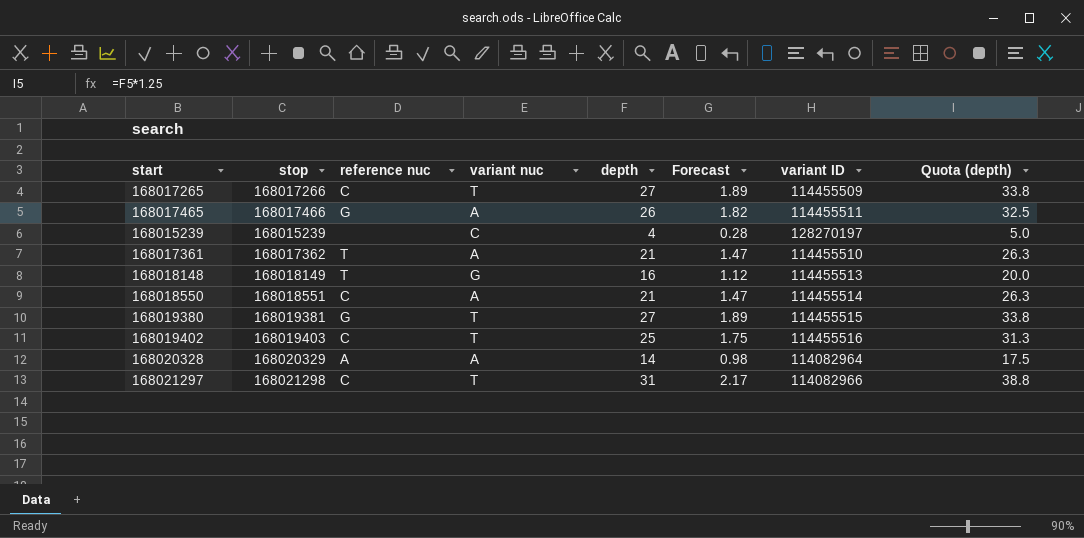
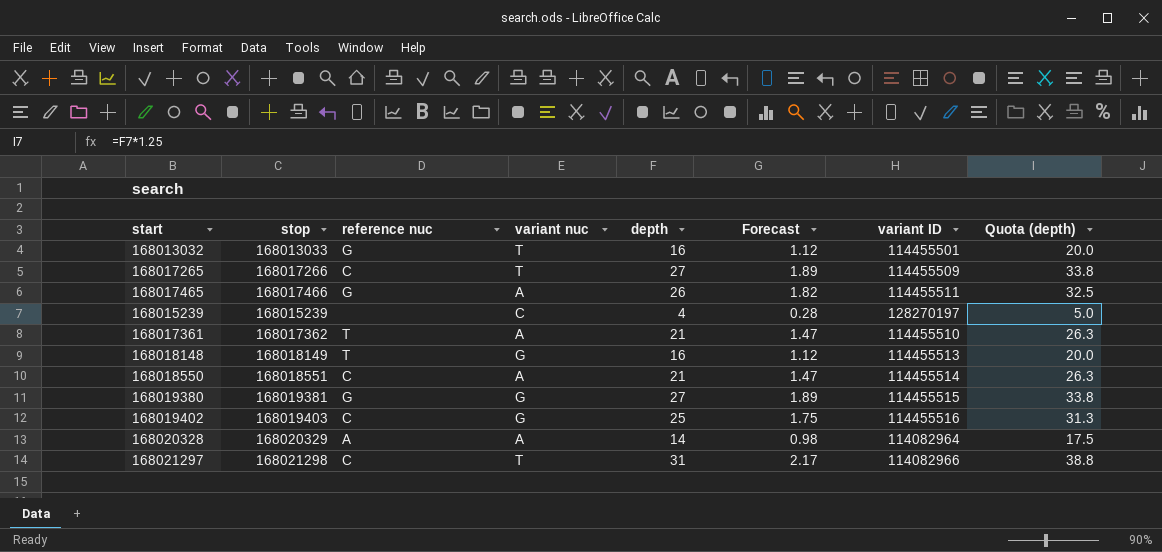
row 168013032: none -> 168013033 | G | T | 16 | 1.12 | 114455501 | 20.0
168019380 | variant nuc: T -> G
168019402 | variant nuc: T -> G

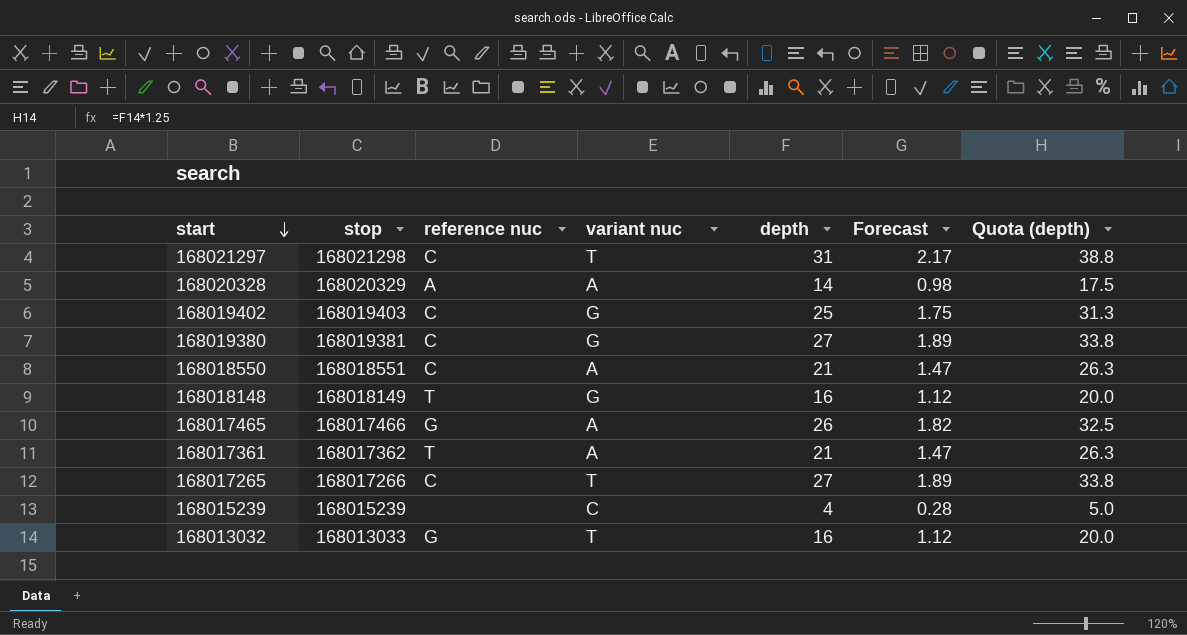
row order: none -> start descending
column variant ID | position: 7 -> none
168019380 | reference nuc: G -> C

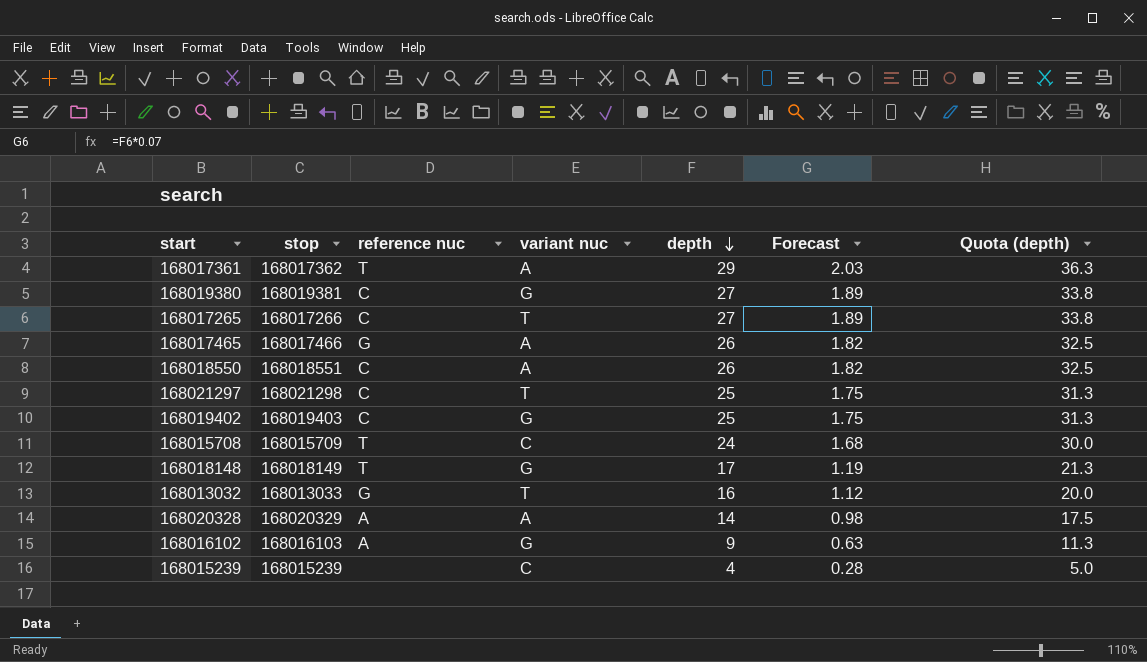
row order: start descending -> depth descending
168017361 | depth: 21 -> 29
168017361 | Forecast: 1.47 -> 2.03
168017361 | Quota (depth): 26.3 -> 36.3
168018550 | depth: 21 -> 26
168018550 | Forecast: 1.47 -> 1.82
168018550 | Quota (depth): 26.3 -> 32.5
168021297 | depth: 31 -> 25
168021297 | Forecast: 2.17 -> 1.75
168021297 | Quota (depth): 38.8 -> 31.3
row 168015708: none -> 168015709 | T | C | 24 | 1.68 | 30.0
168018148 | depth: 16 -> 17
168018148 | Forecast: 1.12 -> 1.19
168018148 | Quota (depth): 20.0 -> 21.3
row 168016102: none -> 168016103 | A | G | 9 | 0.63 | 11.3

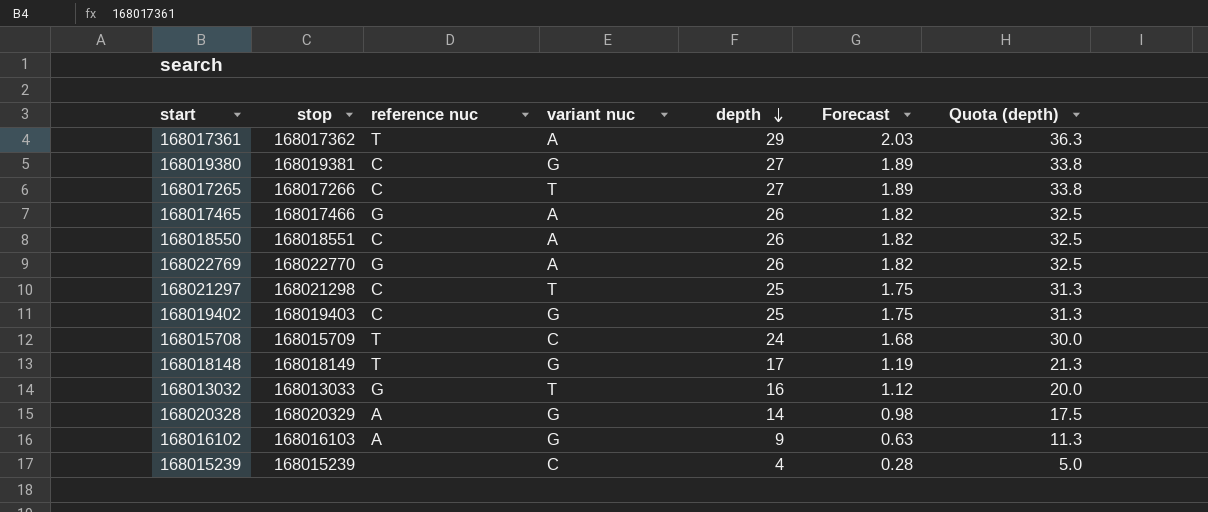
row 168022769: none -> 168022770 | G | A | 26 | 1.82 | 32.5
168020328 | variant nuc: A -> G

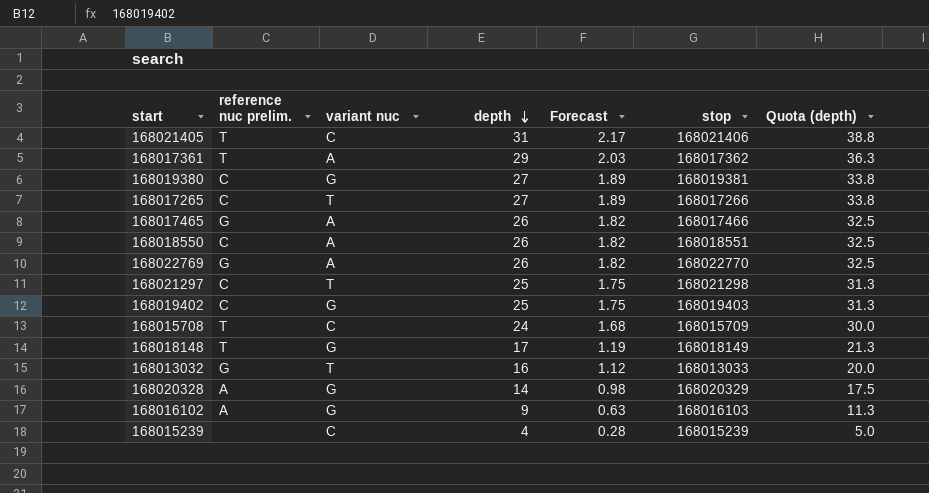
column name: reference nuc -> reference nuc prelim.
column stop | position: 2 -> 6
row 168021405: none -> T | C | 31 | 2.17 | 168021406 | 38.8

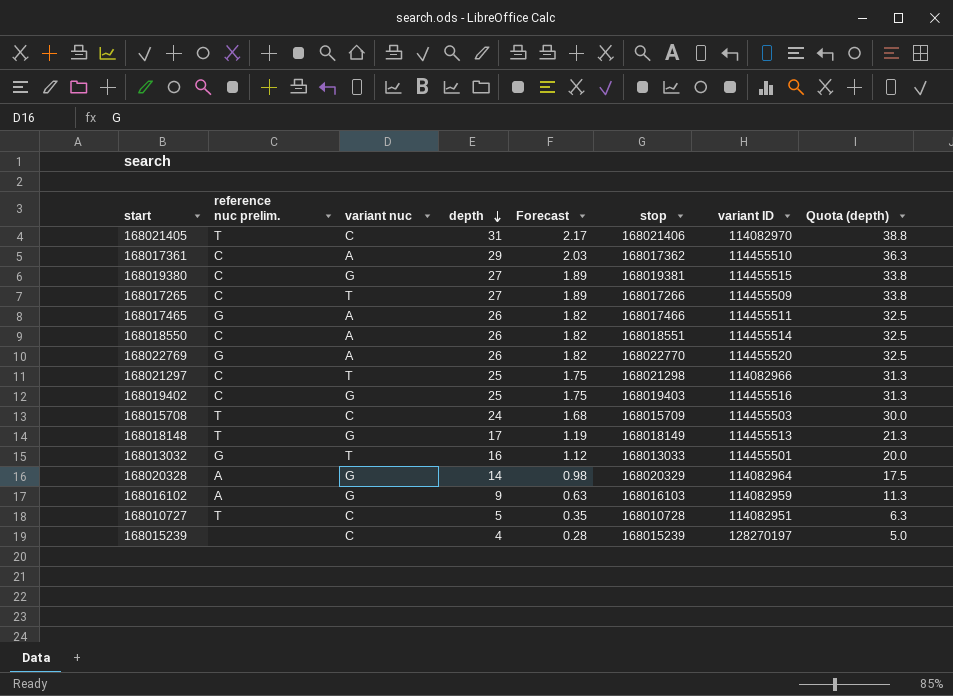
column variant ID | position: none -> 7
168017361 | reference nuc prelim.: T -> C
row 168010727: none -> T | C | 5 | 0.35 | 168010728 | 114082951 | 6.3

